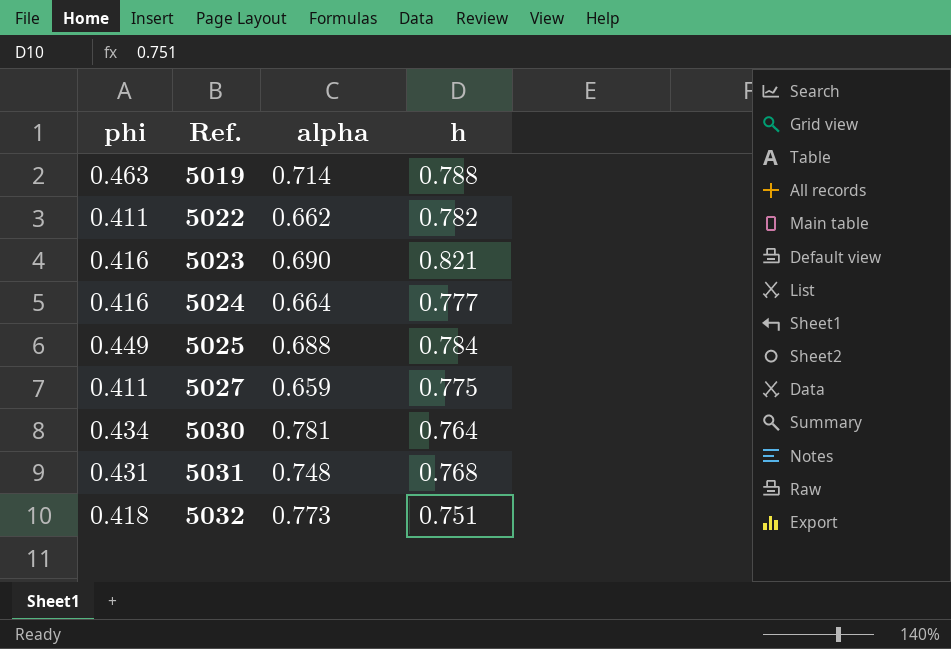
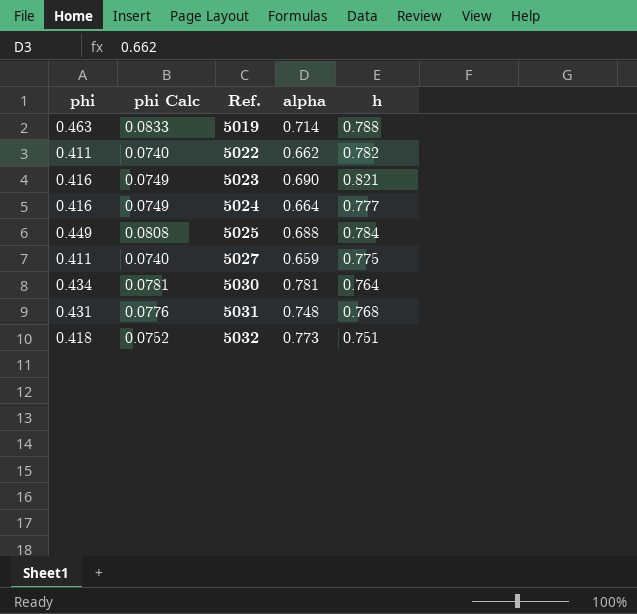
column phi Calc | formula: none -> [phi] * 0.18

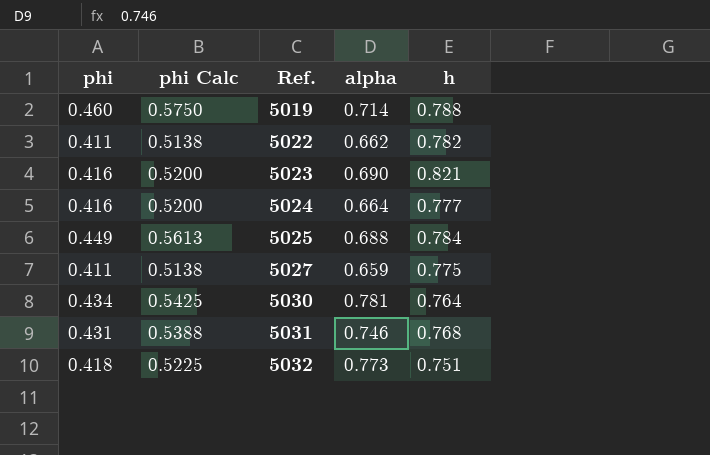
column phi Calc | formula: [phi] * 0.18 -> [phi] * 1.25
5019 | phi: 0.463 -> 0.460
5031 | alpha: 0.748 -> 0.746

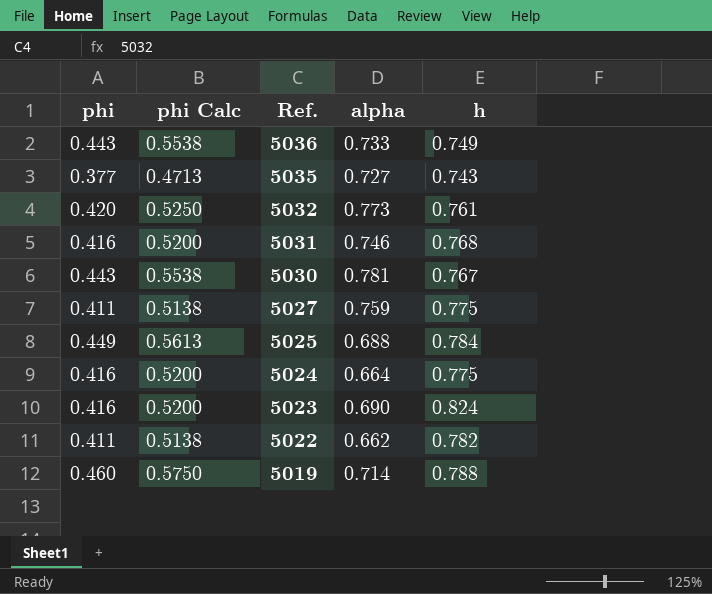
row order: Ref. ascending -> Ref. descending
row 5036: none -> 0.443 | 0.5538 | 0.733 | 0.749
row 5035: none -> 0.377 | 0.4713 | 0.727 | 0.743
5032 | phi: 0.418 -> 0.420
5032 | phi Calc: 0.5225 -> 0.5250
5032 | h: 0.751 -> 0.761
5031 | phi: 0.431 -> 0.416
5031 | phi Calc: 0.5388 -> 0.5200
5030 | phi: 0.434 -> 0.443
5030 | phi Calc: 0.5425 -> 0.5538
5030 | h: 0.764 -> 0.767
5027 | alpha: 0.659 -> 0.759
5024 | h: 0.777 -> 0.775
5023 | h: 0.821 -> 0.824

